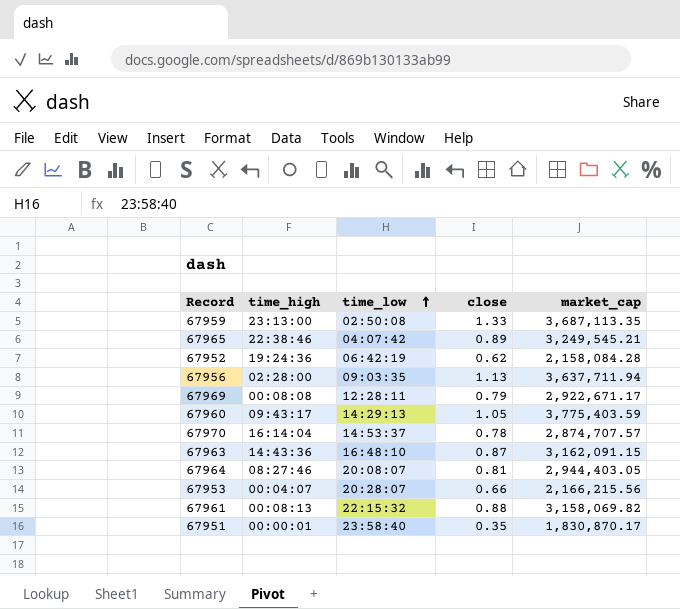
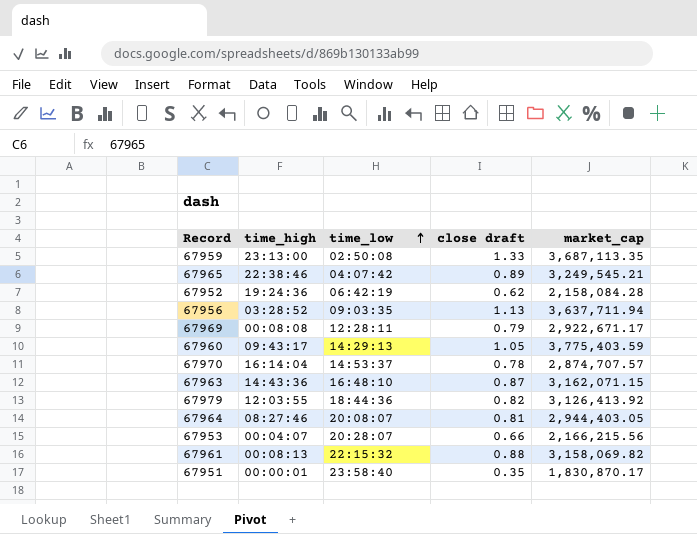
column name: close -> close draft
67956 | time_high: 02:28:00 -> 03:28:52
67963 | market_cap: 3,162,091.15 -> 3,162,071.15
row 67979: none -> 12:03:55 | 18:44:36 | 0.82 | 3,126,413.92

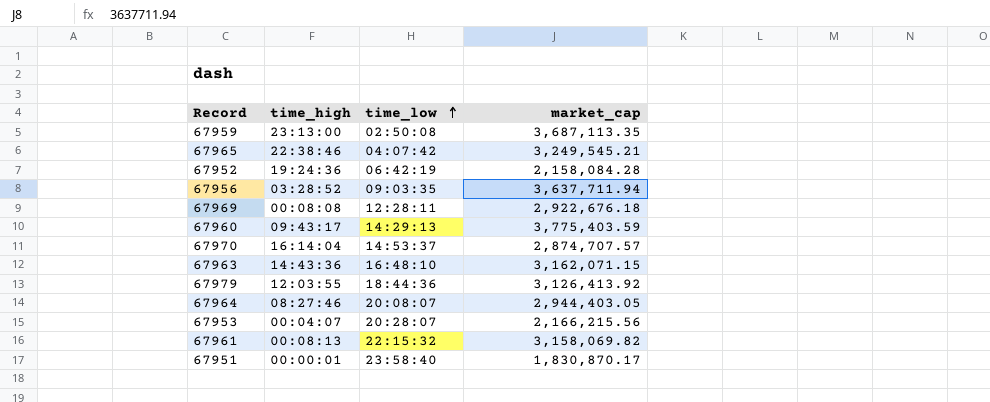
column close draft | position: 4 -> none
67969 | market_cap: 2,922,671.17 -> 2,922,676.18

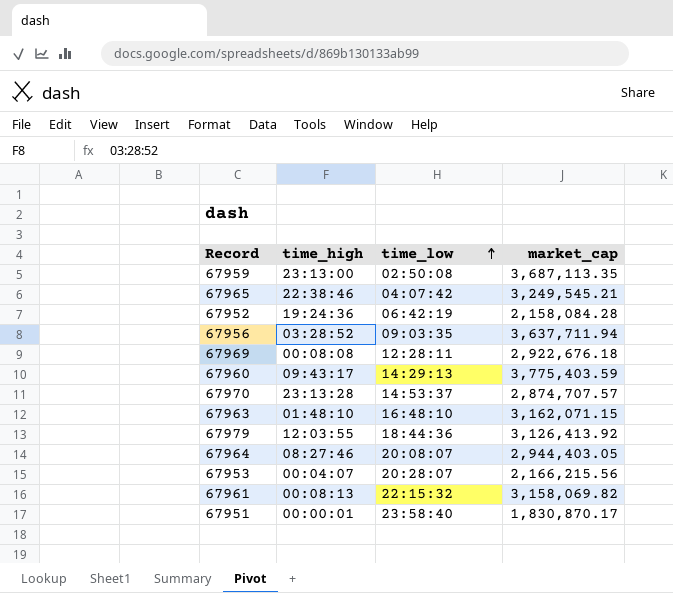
67970 | time_high: 16:14:04 -> 23:13:28
67963 | time_high: 14:43:36 -> 01:48:10

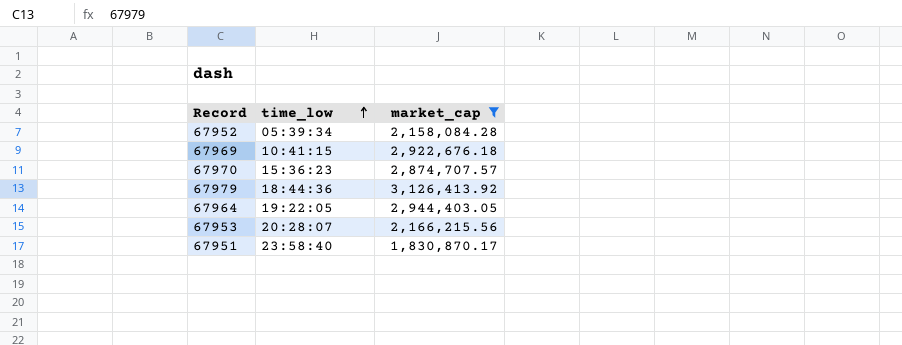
filter: none -> market_cap <= 3,126,413.92
column time_high | position: 2 -> none
67952 | time_low: 06:42:19 -> 05:39:34
67969 | time_low: 12:28:11 -> 10:41:15
67970 | time_low: 14:53:37 -> 15:36:23
67964 | time_low: 20:08:07 -> 19:22:05

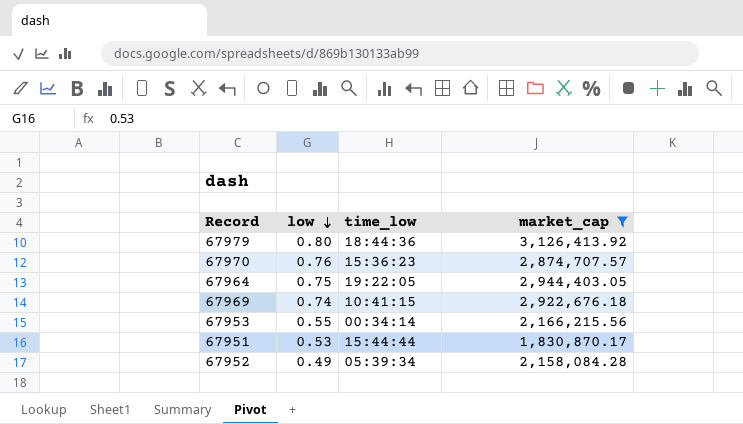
row order: time_low ascending -> low descending
column low | position: none -> 2
67953 | time_low: 20:28:07 -> 00:34:14
67951 | time_low: 23:58:40 -> 15:44:44

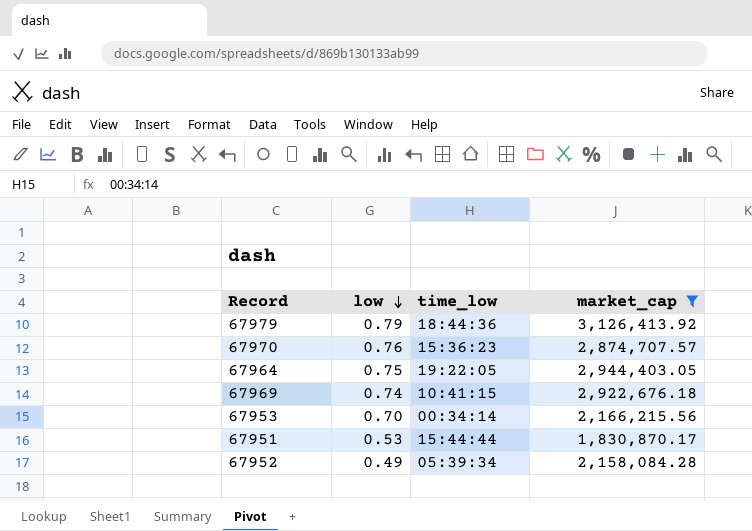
67979 | low: 0.80 -> 0.79
67953 | low: 0.55 -> 0.70

